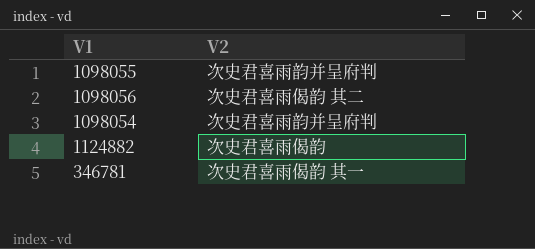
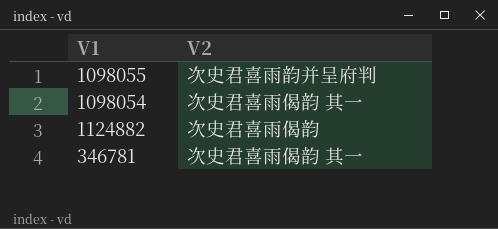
row 1098056: 次史君喜雨偈韵 其二 -> none
1098054 | V2: 次史君喜雨韵并呈府判 -> 次史君喜雨偈韵 其一

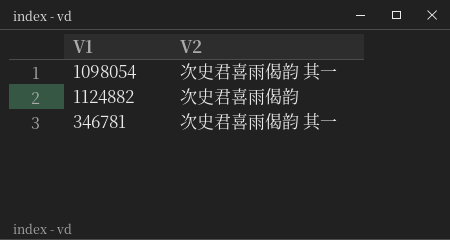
row 1098055: 次史君喜雨韵并呈府判 -> none

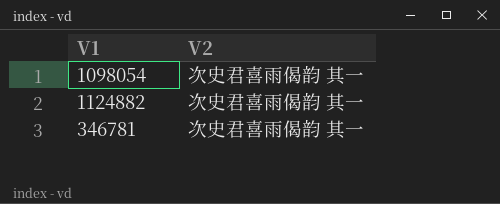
1124882 | V2: 次史君喜雨偈韵 -> 次史君喜雨偈韵 其一

